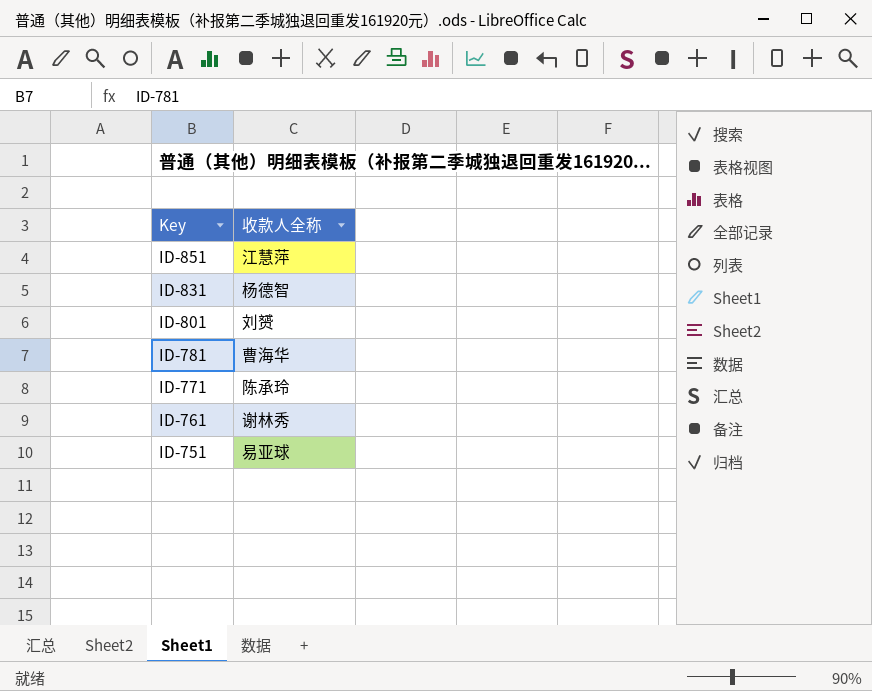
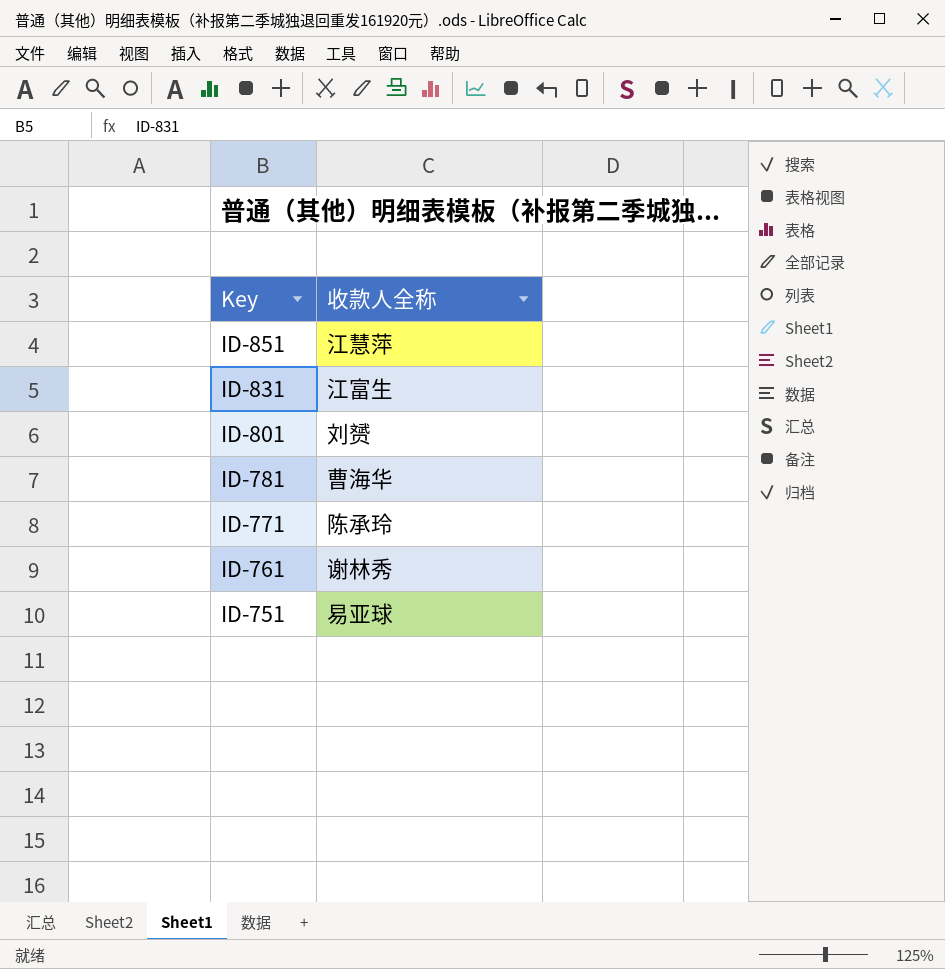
ID-831 | 收款人全称: 杨德智 -> 江富生

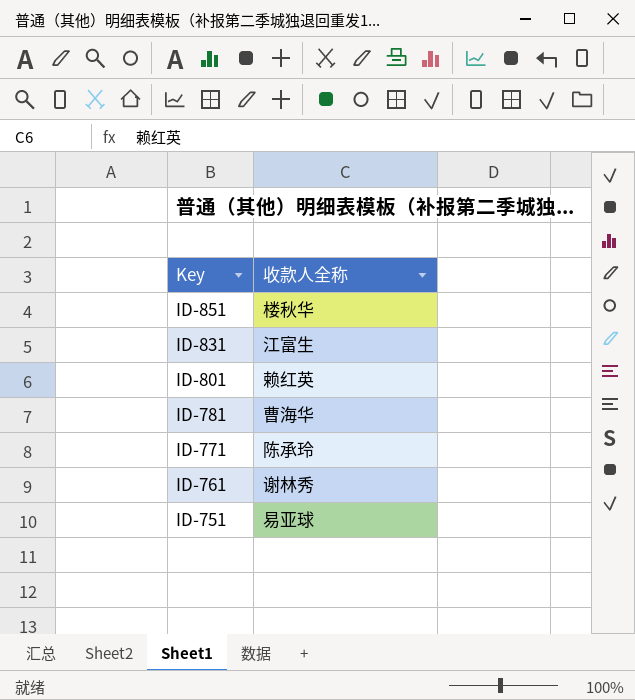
ID-851 | 收款人全称: 江慧萍 -> 楼秋华
ID-801 | 收款人全称: 刘赟 -> 赖红英

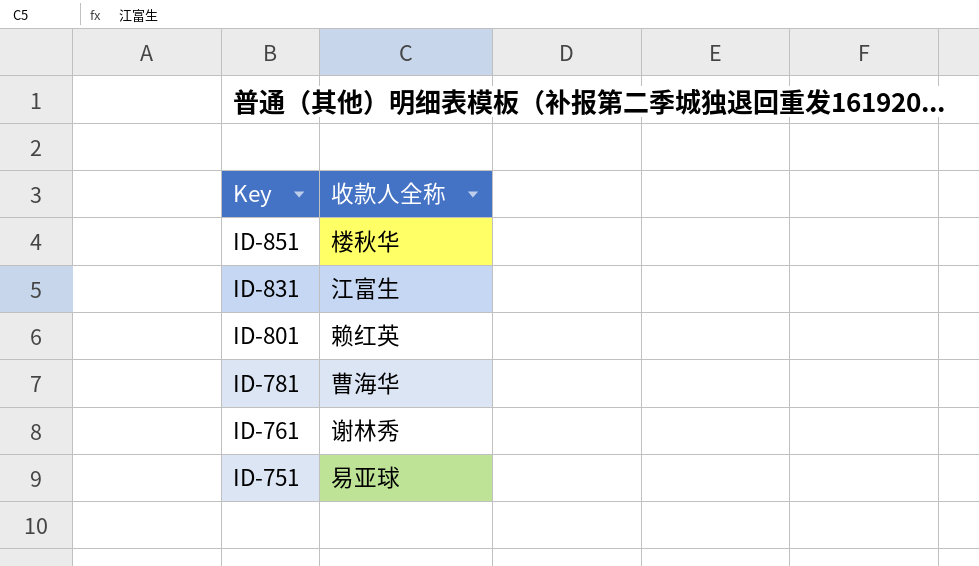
row ID-771: 陈承玲 -> none

